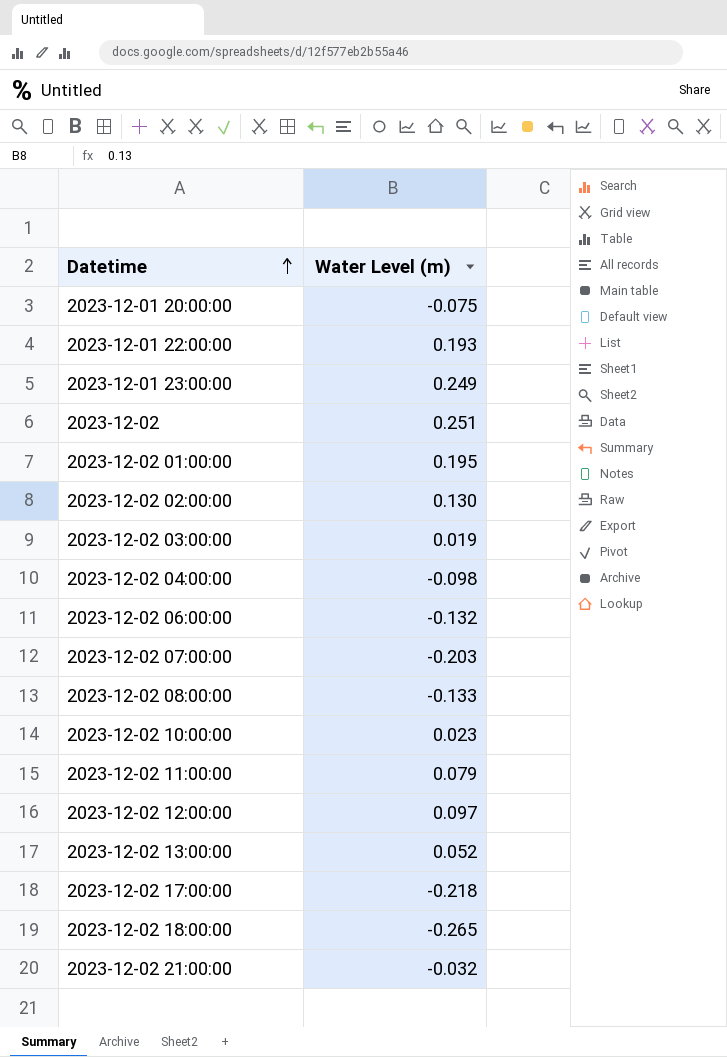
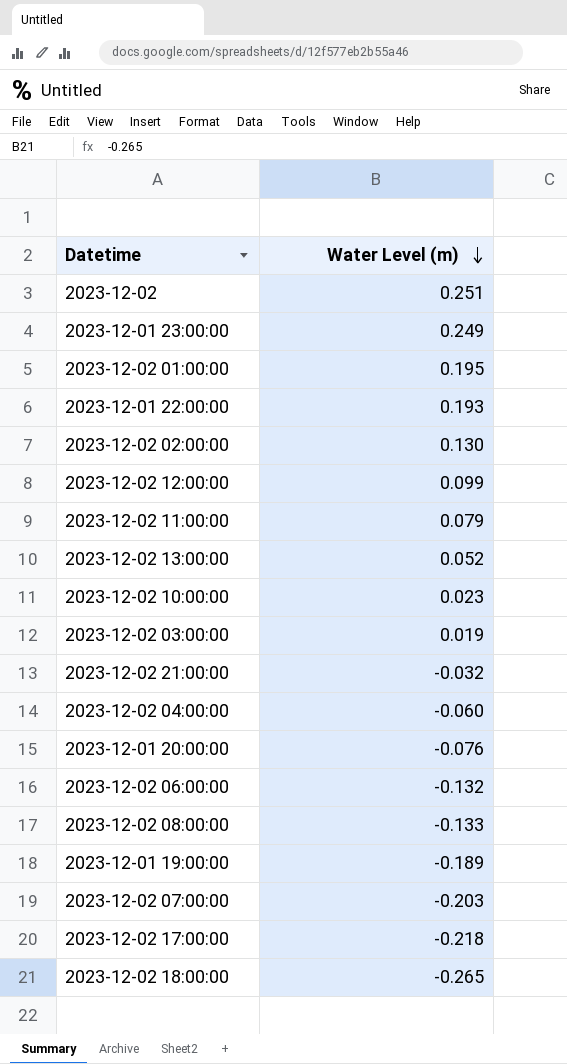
row order: Datetime ascending -> Water Level (m) descending
2023-12-02 12:00:00 | Water Level (m): 0.097 -> 0.099
2023-12-02 04:00:00 | Water Level (m): -0.098 -> -0.060
2023-12-01 20:00:00 | Water Level (m): -0.075 -> -0.076
row 2023-12-01 19:00:00: none -> -0.189

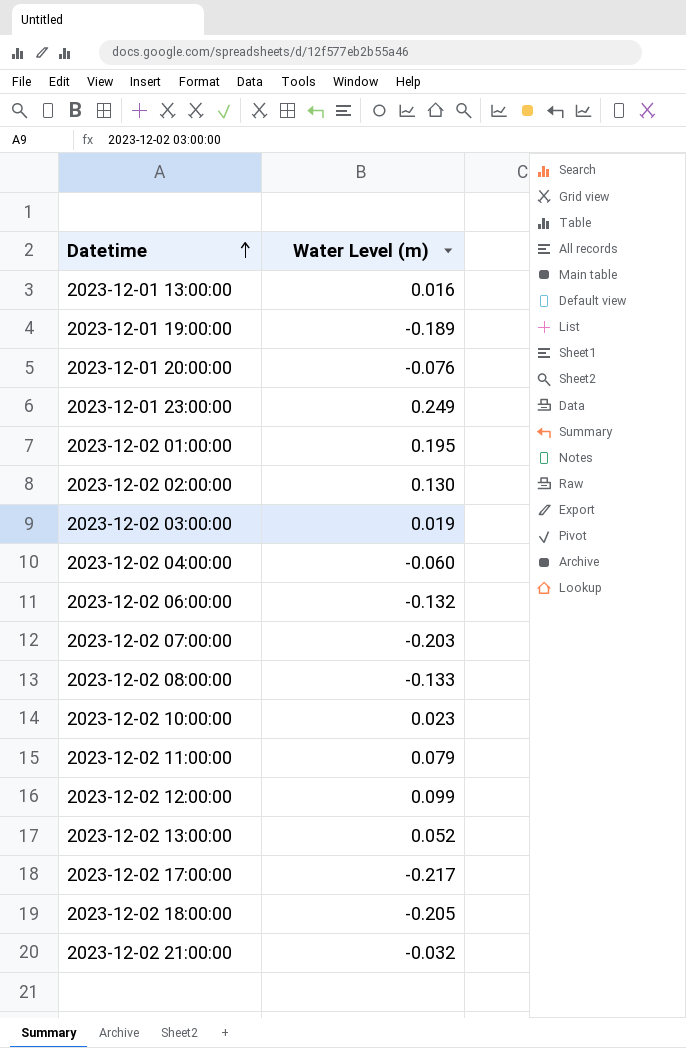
row order: Water Level (m) descending -> Datetime ascending
row 2023-12-02: 0.251 -> none
row 2023-12-01 22:00:00: 0.193 -> none
row 2023-12-01 13:00:00: none -> 0.016
2023-12-02 17:00:00 | Water Level (m): -0.218 -> -0.217
2023-12-02 18:00:00 | Water Level (m): -0.265 -> -0.205

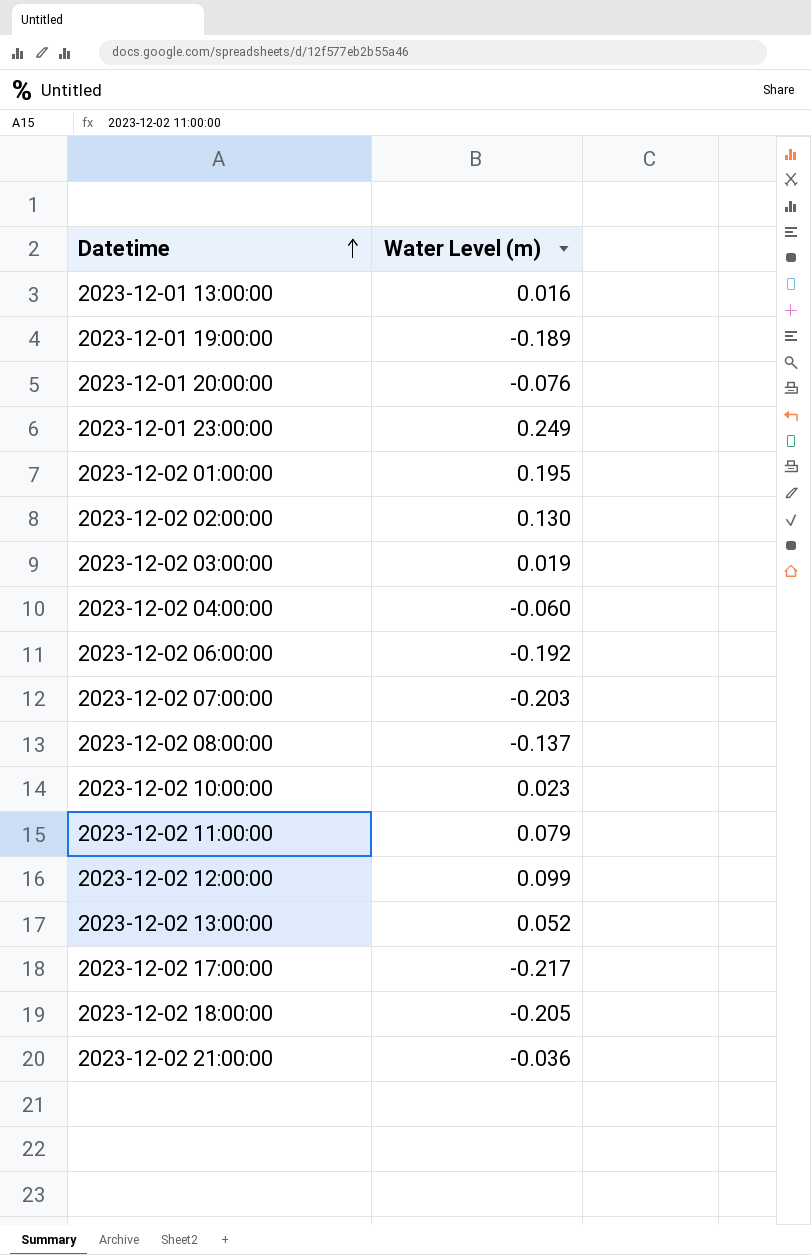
2023-12-02 06:00:00 | Water Level (m): -0.132 -> -0.192
2023-12-02 08:00:00 | Water Level (m): -0.133 -> -0.137
2023-12-02 21:00:00 | Water Level (m): -0.032 -> -0.036

